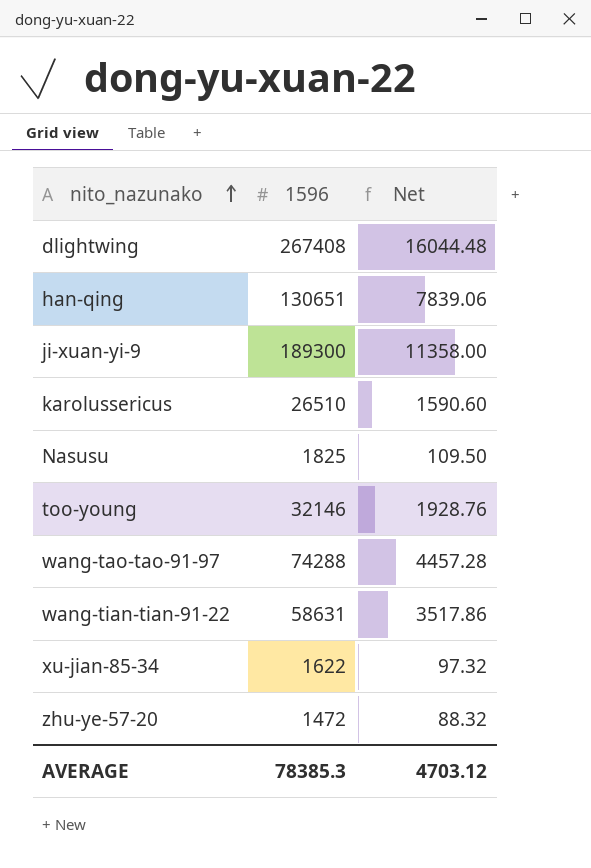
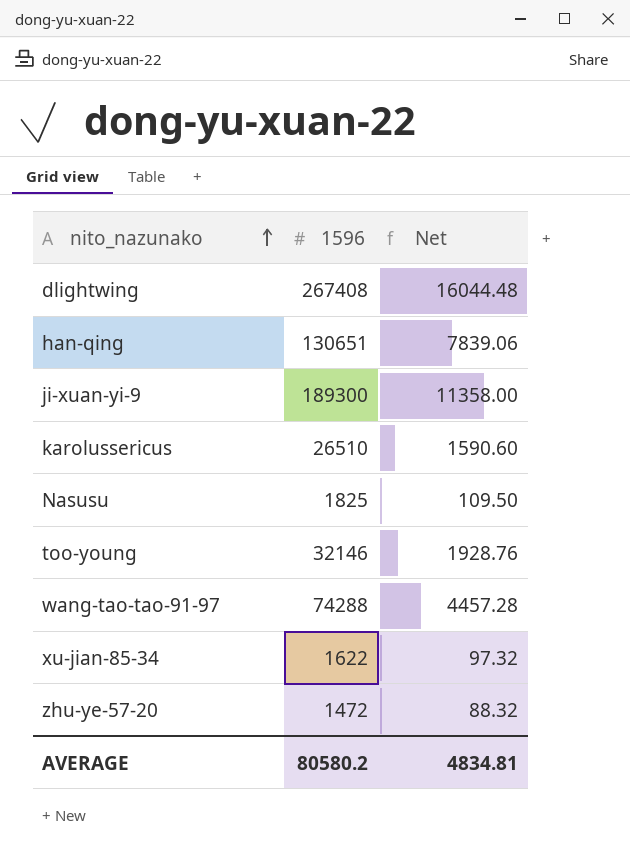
row wang-tian-tian-91-22: 58631 | 3517.86 -> none
AVERAGE | 1596: 78385.3 -> 80580.2
AVERAGE | Net: 4703.12 -> 4834.81

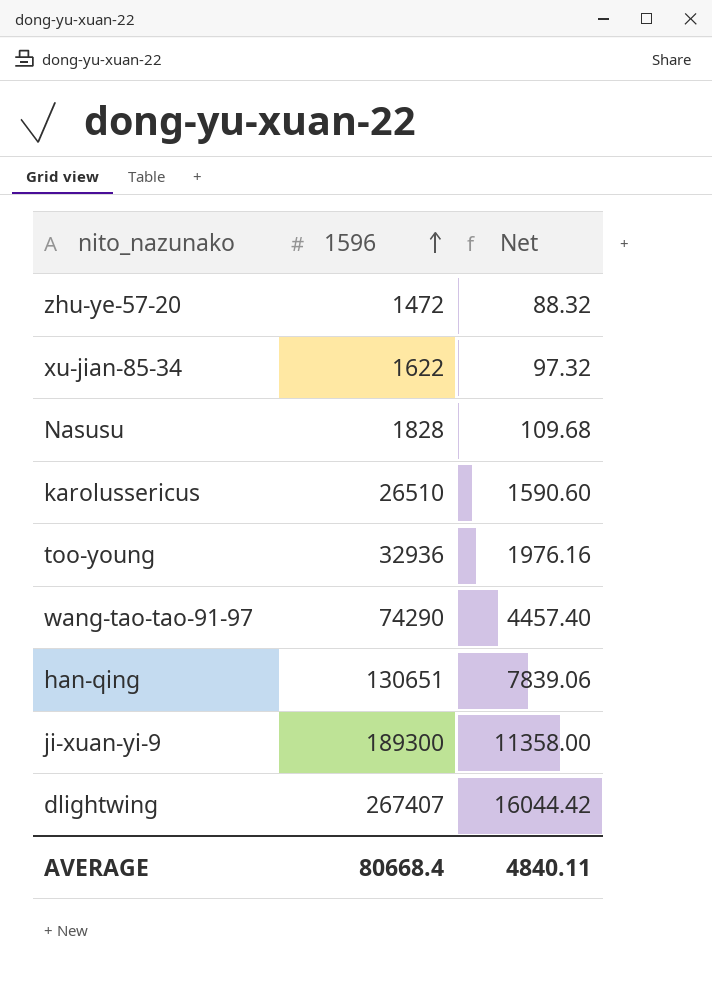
row order: nito_nazunako ascending -> 1596 ascending
Nasusu | 1596: 1825 -> 1828
Nasusu | Net: 109.50 -> 109.68
too-young | 1596: 32146 -> 32936
too-young | Net: 1928.76 -> 1976.16
wang-tao-tao-91-97 | 1596: 74288 -> 74290
wang-tao-tao-91-97 | Net: 4457.28 -> 4457.40
dlightwing | 1596: 267408 -> 267407
dlightwing | Net: 16044.48 -> 16044.42
AVERAGE | 1596: 80580.2 -> 80668.4
AVERAGE | Net: 4834.81 -> 4840.11

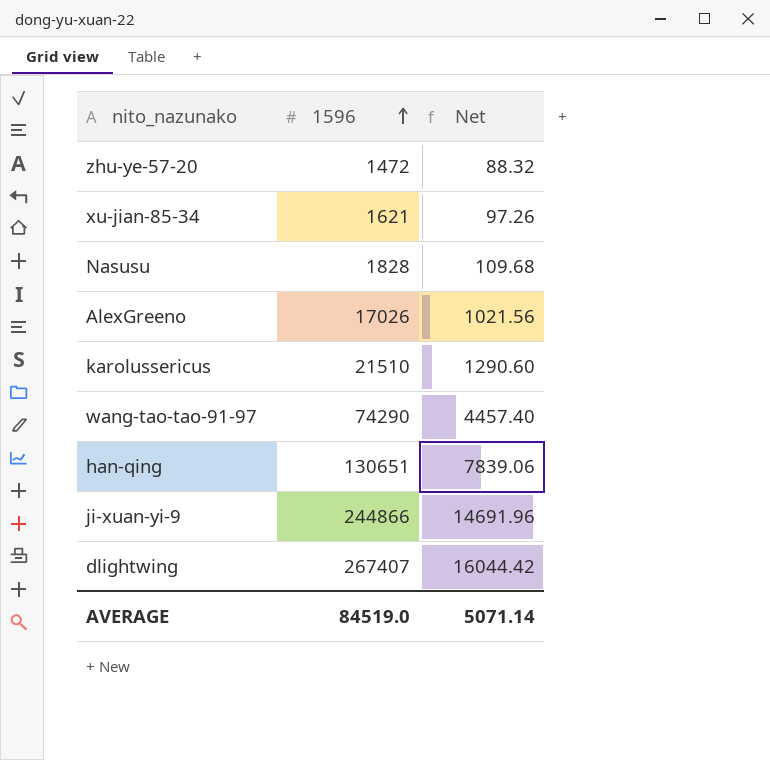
row too-young: 32936 | 1976.16 -> none
xu-jian-85-34 | 1596: 1622 -> 1621
xu-jian-85-34 | Net: 97.32 -> 97.26
row AlexGreeno: none -> 17026 | 1021.56
karolussericus | 1596: 26510 -> 21510
karolussericus | Net: 1590.60 -> 1290.60
ji-xuan-yi-9 | 1596: 189300 -> 244866
ji-xuan-yi-9 | Net: 11358.00 -> 14691.96
AVERAGE | 1596: 80668.4 -> 84519.0
AVERAGE | Net: 4840.11 -> 5071.14

